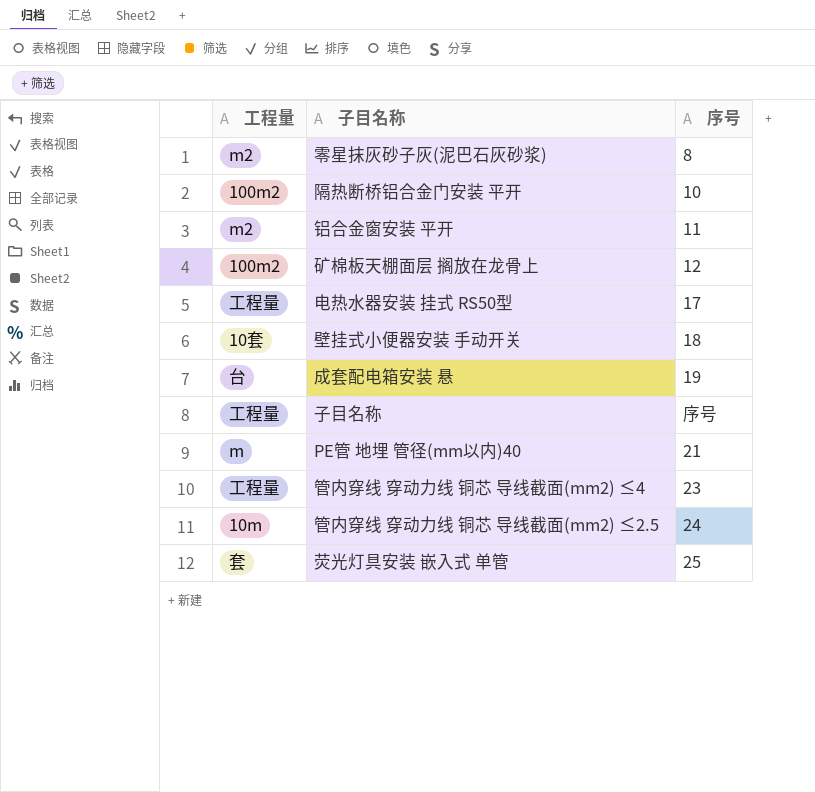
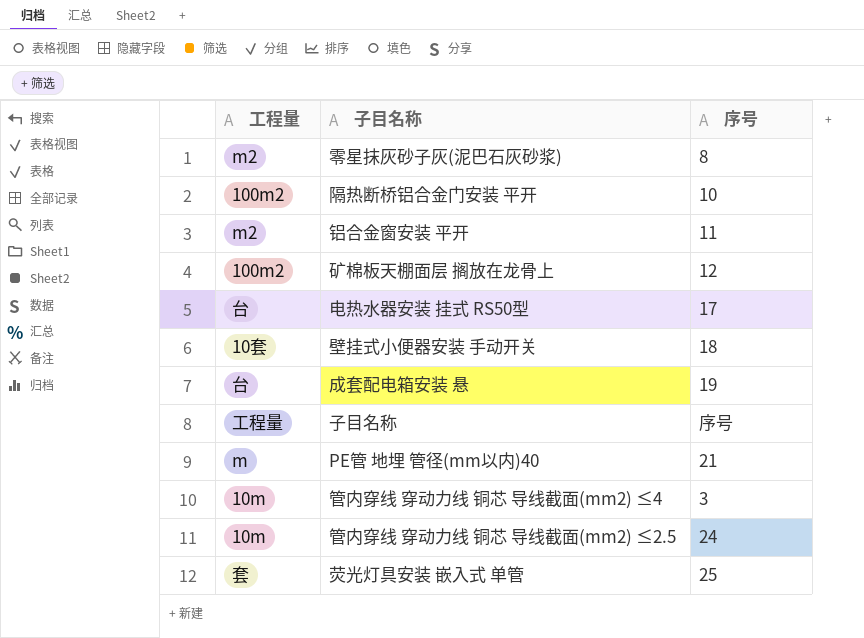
电热水器安装 挂式 RS50型 | 工程量: 工程量 -> 台
管内穿线 穿动力线 铜芯 导线截面(mm2) ≤4 | 工程量: 工程量 -> 10m
管内穿线 穿动力线 铜芯 导线截面(mm2) ≤4 | 序号: 23 -> 3

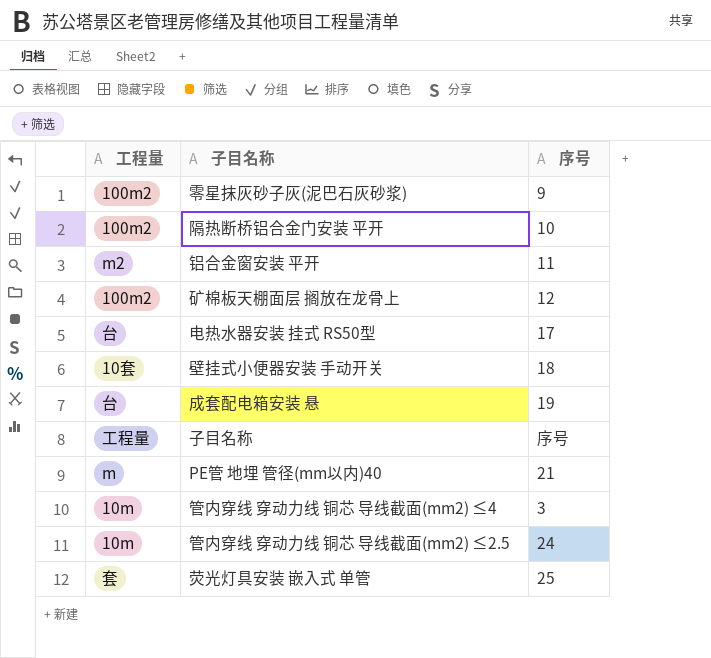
零星抹灰砂子灰(泥巴石灰砂浆) | 工程量: m2 -> 100m2
零星抹灰砂子灰(泥巴石灰砂浆) | 序号: 8 -> 9

